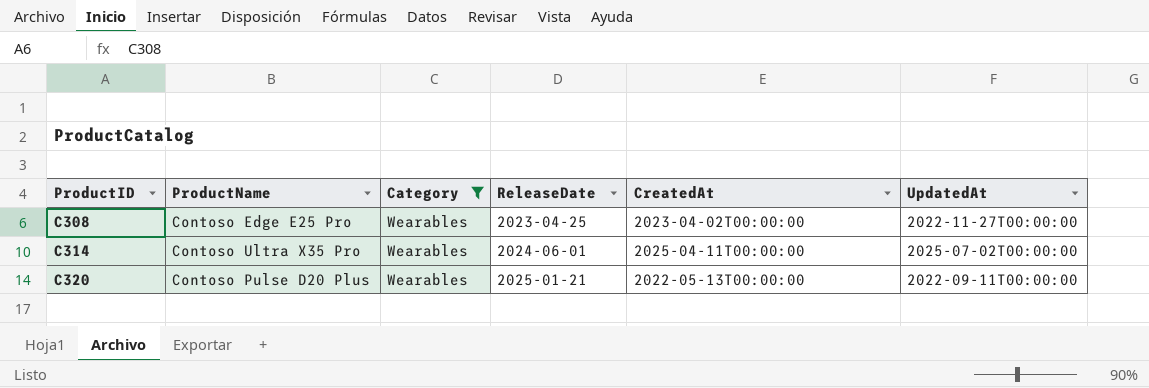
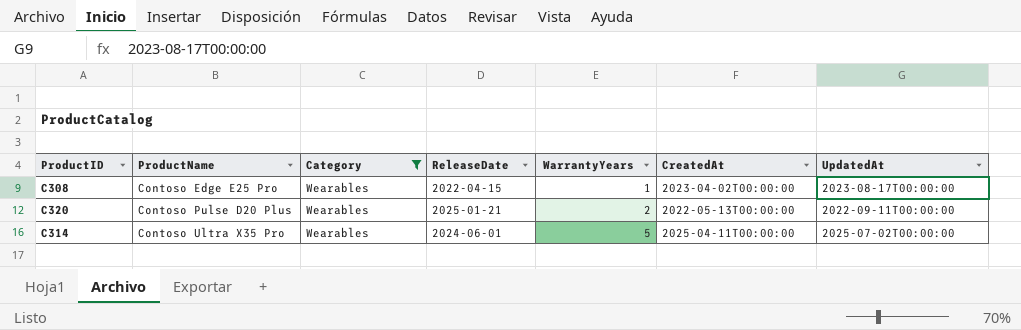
row order: ProductID ascending -> ProductName ascending
column WarrantyYears | position: none -> 5
C308 | ReleaseDate: 2023-04-25 -> 2022-04-15
C308 | UpdatedAt: 2022-11-27T00:00:00 -> 2023-08-17T00:00:00

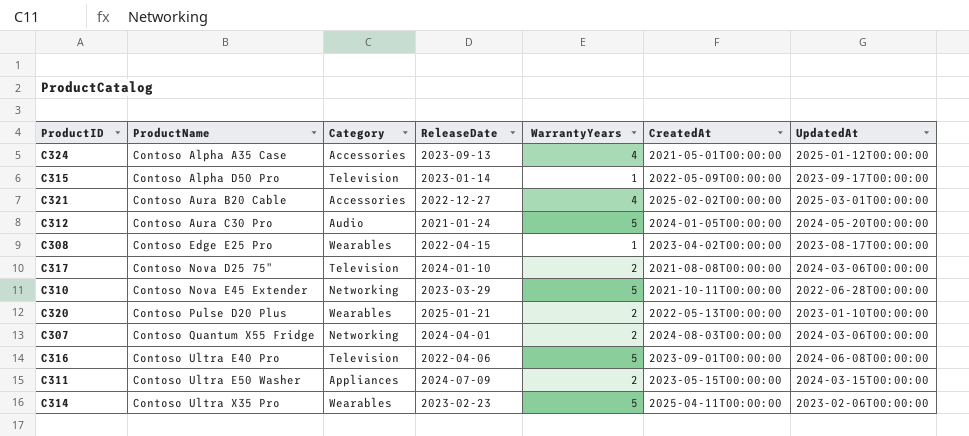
filter: Category = Wearables -> none
C320 | UpdatedAt: 2022-09-11T00:00:00 -> 2023-01-10T00:00:00
C314 | ReleaseDate: 2024-06-01 -> 2023-02-23
C314 | UpdatedAt: 2025-07-02T00:00:00 -> 2023-02-06T00:00:00

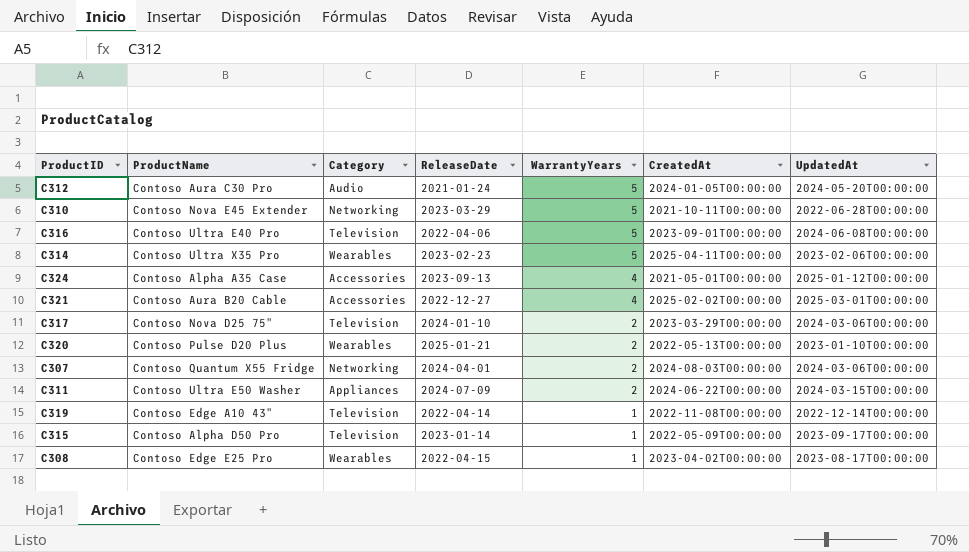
row order: ProductName ascending -> WarrantyYears descending
C317 | CreatedAt: 2021-08-08T00:00:00 -> 2023-03-29T00:00:00
C311 | CreatedAt: 2023-05-15T00:00:00 -> 2024-06-22T00:00:00
row C319: none -> Contoso Edge A10 43" | Television | 2022-04-14 | 1 | 2022-11-08T00:00:00 | 2022-12-14T00:00:00

